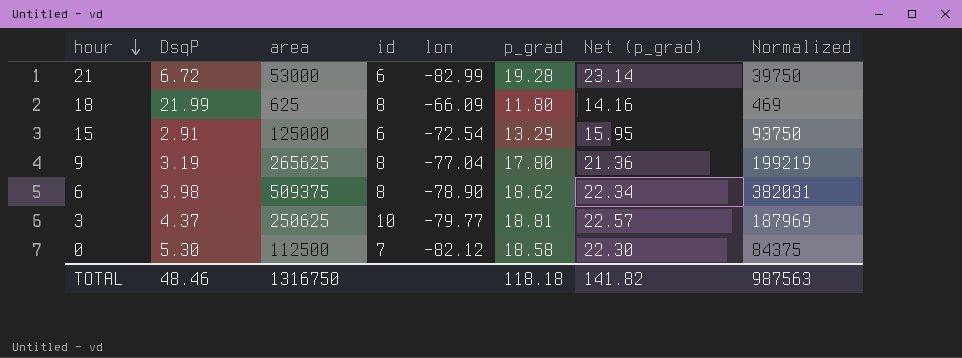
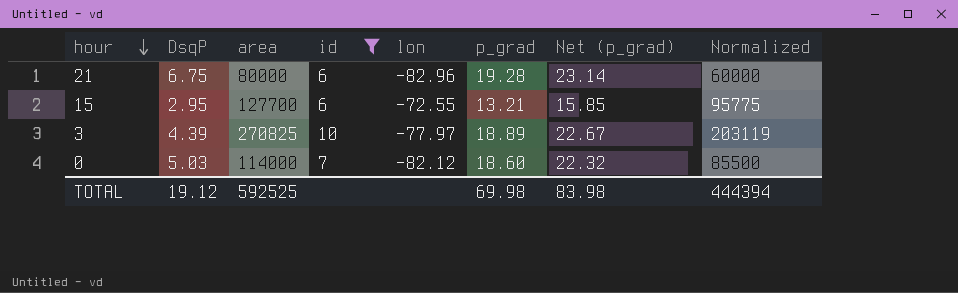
filter: none -> id != 8
21 | DsqP: 6.72 -> 6.75
21 | area: 53000 -> 80000
21 | lon: -82.99 -> -82.96
21 | Normalized: 39750 -> 60000
15 | DsqP: 2.91 -> 2.95
15 | area: 125000 -> 127700
15 | lon: -72.54 -> -72.55
15 | p_grad: 13.29 -> 13.21
15 | Net (p_grad): 15.95 -> 15.85
15 | Normalized: 93750 -> 95775
3 | DsqP: 4.37 -> 4.39
3 | area: 250625 -> 270825
3 | lon: -79.77 -> -77.97
3 | p_grad: 18.81 -> 18.89
3 | Net (p_grad): 22.57 -> 22.67
3 | Normalized: 187969 -> 203119
0 | DsqP: 5.30 -> 5.03
0 | area: 112500 -> 114000
0 | p_grad: 18.58 -> 18.60
0 | Net (p_grad): 22.30 -> 22.32
0 | Normalized: 84375 -> 85500
TOTAL | DsqP: 48.46 -> 19.12
TOTAL | area: 1316750 -> 592525
TOTAL | p_grad: 118.18 -> 69.98
TOTAL | Net (p_grad): 141.82 -> 83.98
TOTAL | Normalized: 987563 -> 444394

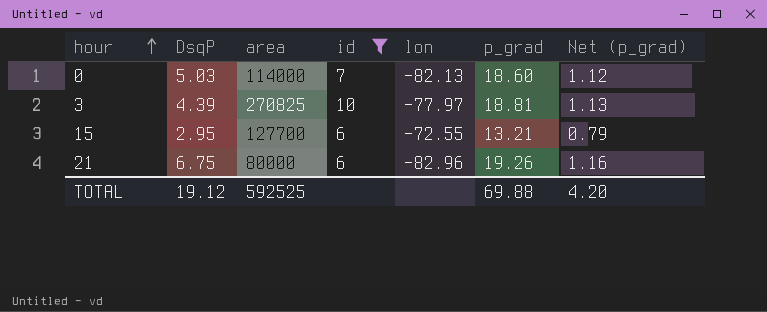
row order: hour descending -> hour ascending
column Normalized | formula: [area] * 0.75 -> none
column Net (p_grad) | formula: [p_grad] * 1.2 -> [p_grad] * 0.06
0 | lon: -82.12 -> -82.13
3 | p_grad: 18.89 -> 18.81
21 | p_grad: 19.28 -> 19.26
TOTAL | p_grad: 69.98 -> 69.88
TOTAL | Net (p_grad): 83.98 -> 4.20

